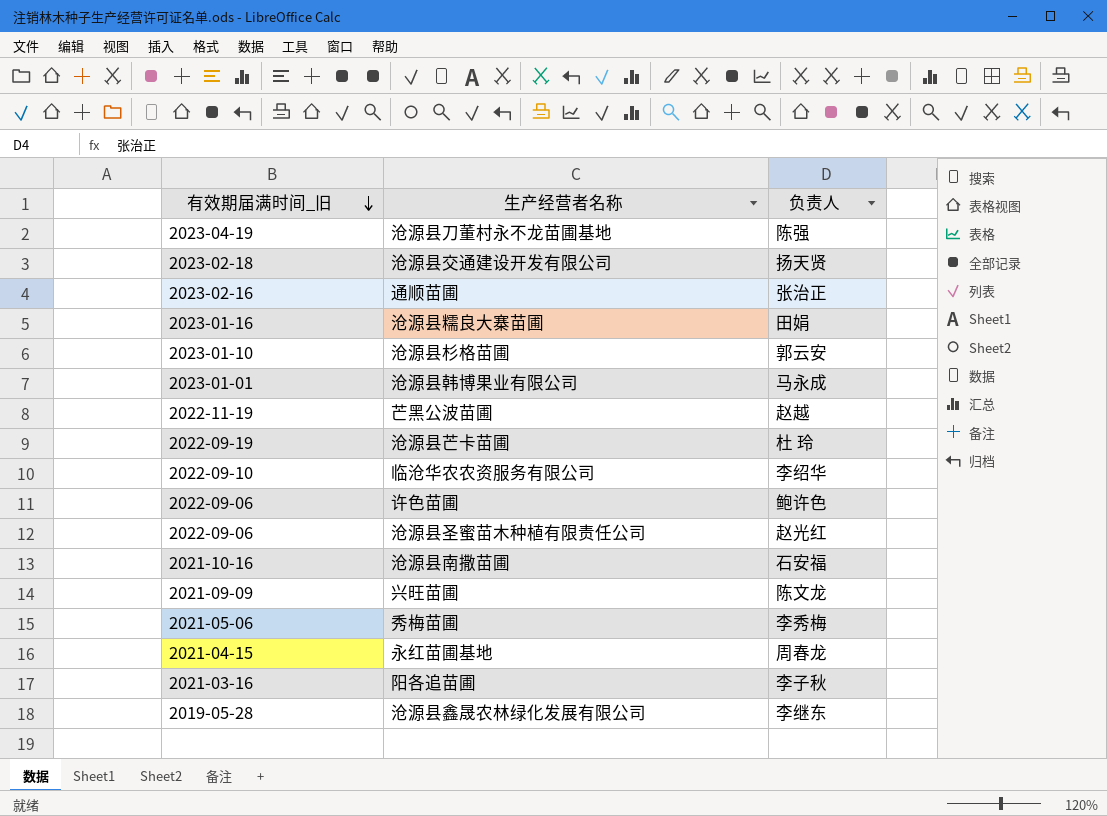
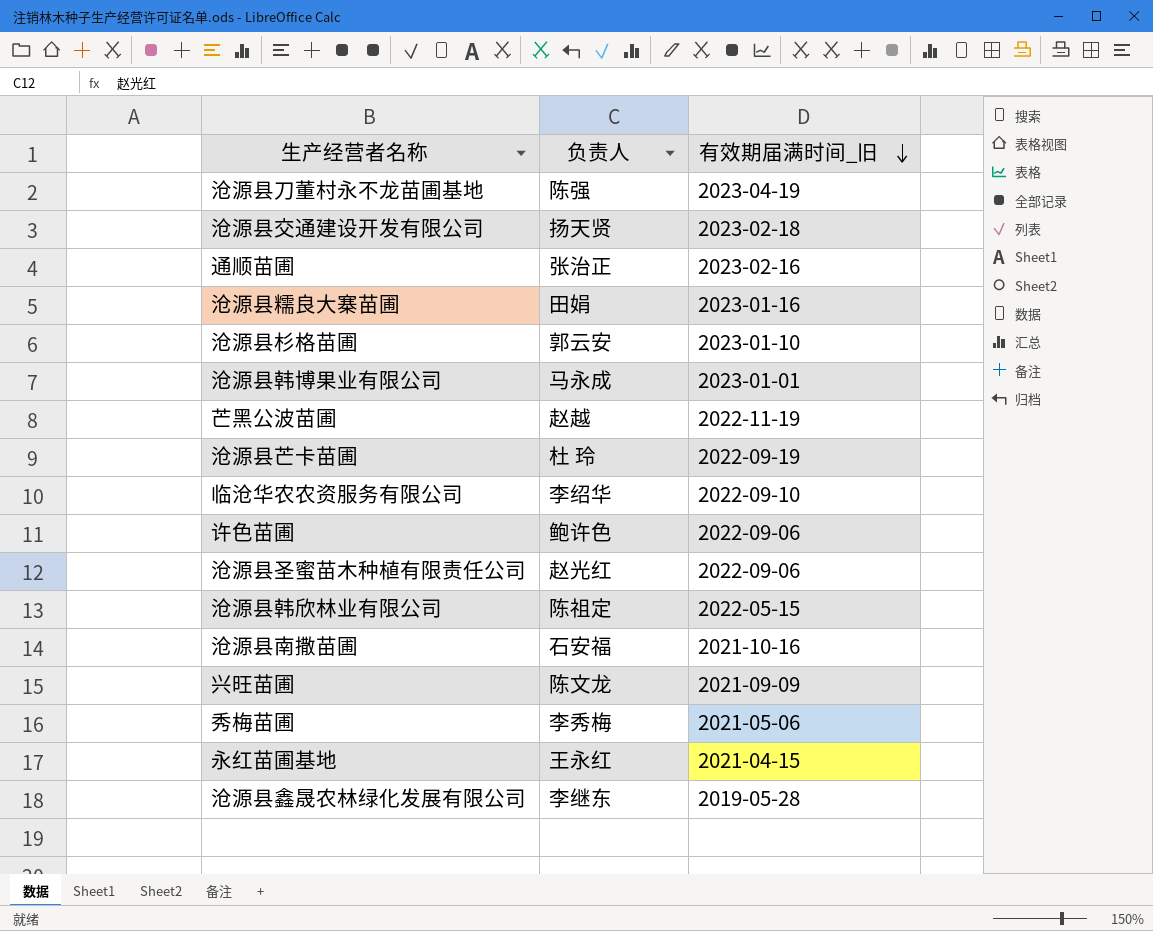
column 有效期届满时间_旧 | position: 1 -> 3
row 阳各追苗圃: 2021-03-16 | 李子秋 -> none
row 沧源县韩欣林业有限公司: none -> 陈祖定 | 2022-05-15
永红苗圃基地 | 负责人: 周春龙 -> 王永红

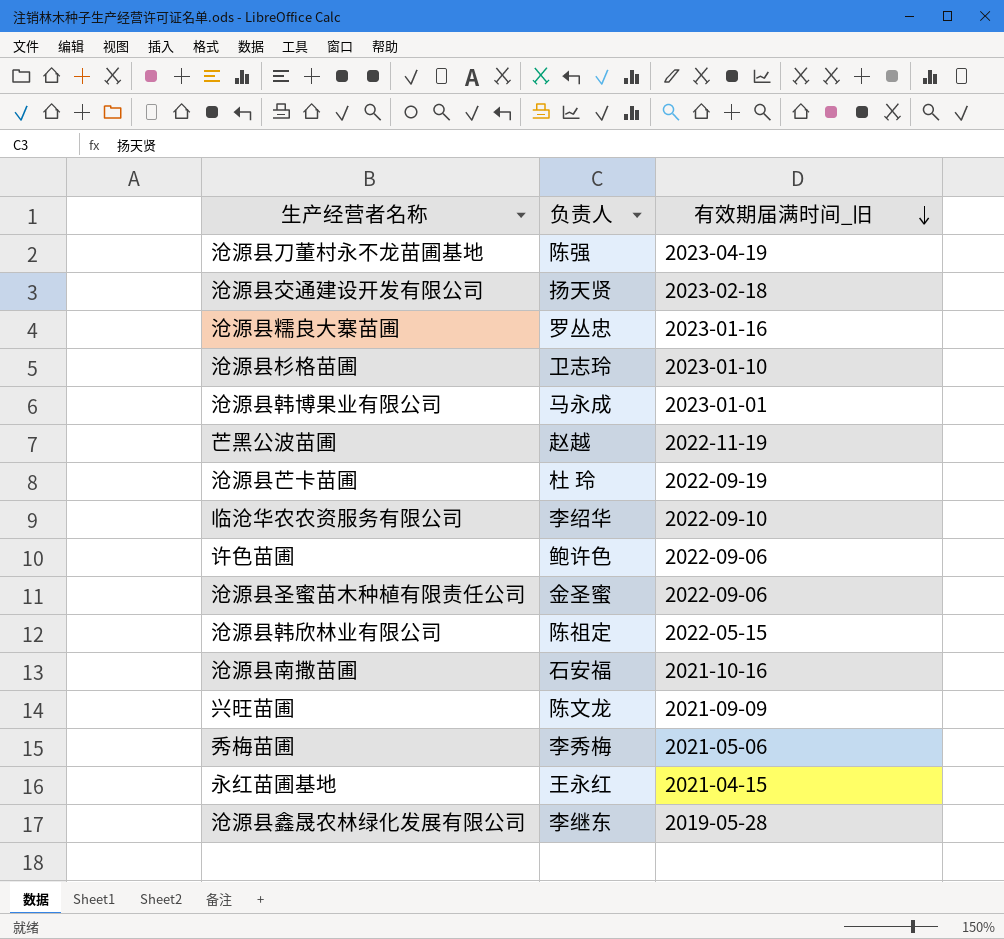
row 通顺苗圃: 张治正 | 2023-02-16 -> none
沧源县糯良大寨苗圃 | 负责人: 田娟 -> 罗丛忠
沧源县杉格苗圃 | 负责人: 郭云安 -> 卫志玲
沧源县圣蜜苗木种植有限责任公司 | 负责人: 赵光红 -> 金圣蜜

